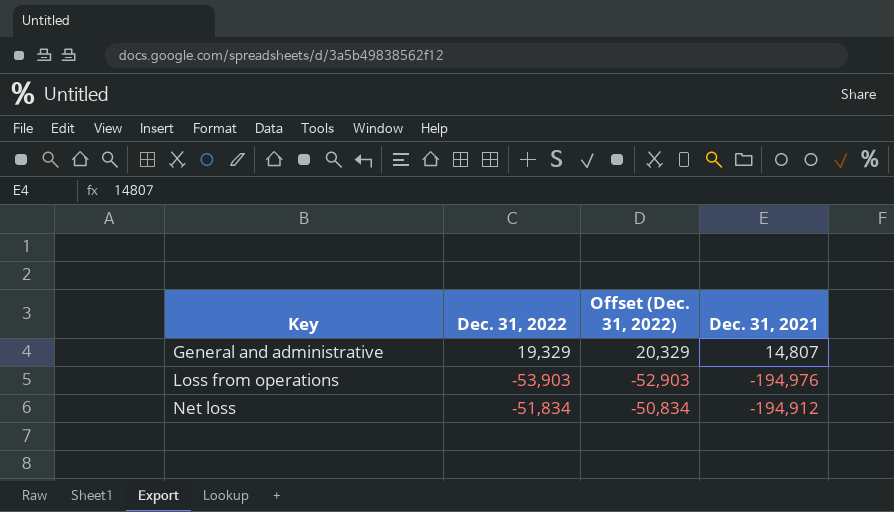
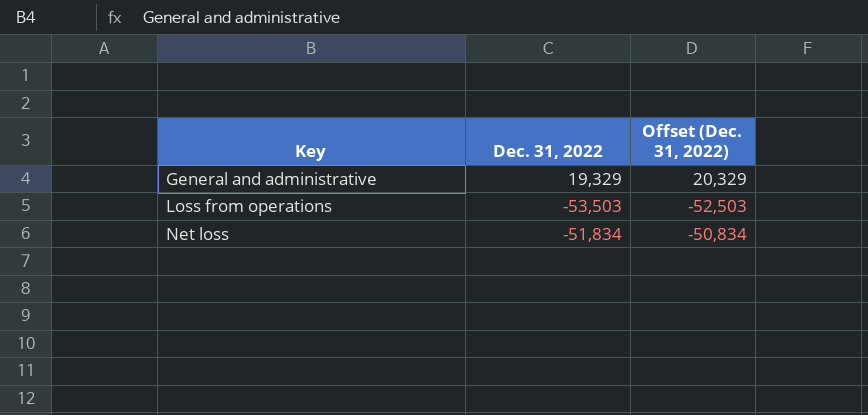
column Dec. 31, 2021 | position: 4 -> none
Loss from operations | Dec. 31, 2022: -53,903 -> -53,503
Loss from operations | Offset (Dec. 31, 2022): -52,903 -> -52,503

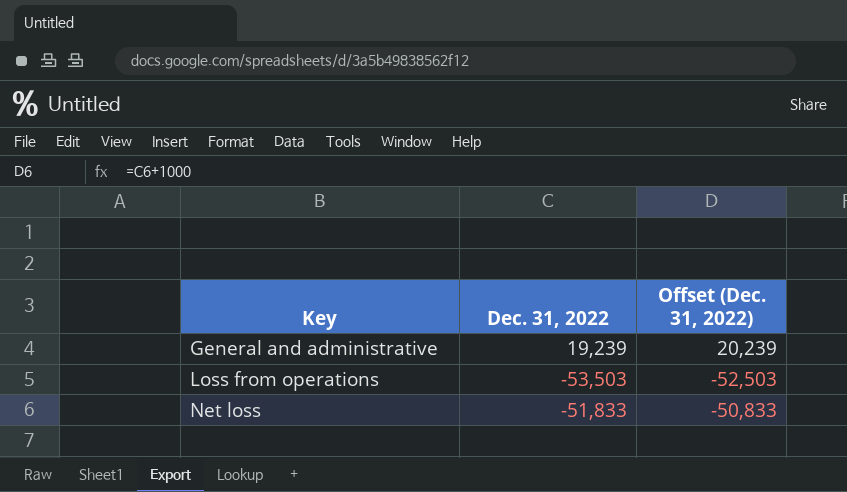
General and administrative | Dec. 31, 2022: 19,329 -> 19,239
General and administrative | Offset (Dec. 31, 2022): 20,329 -> 20,239
Net loss | Dec. 31, 2022: -51,834 -> -51,833
Net loss | Offset (Dec. 31, 2022): -50,834 -> -50,833

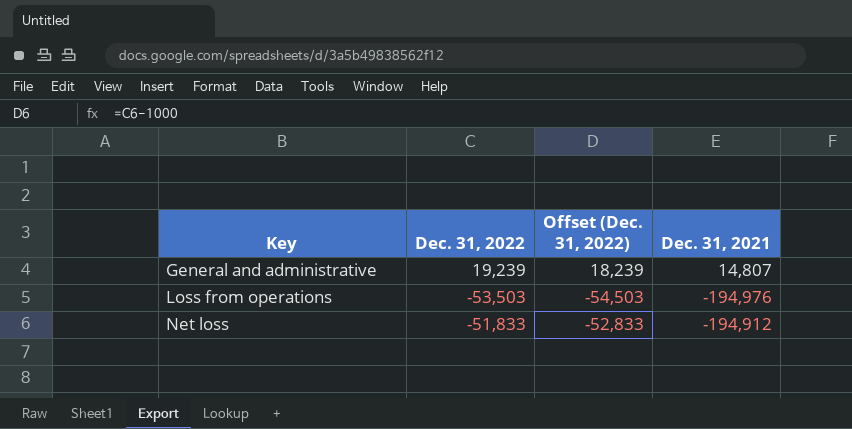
column Offset (Dec. 31, 2022) | formula: [Dec. 31, 2022] + 1000 -> [Dec. 31, 2022] - 1000
column Dec. 31, 2021 | position: none -> 4

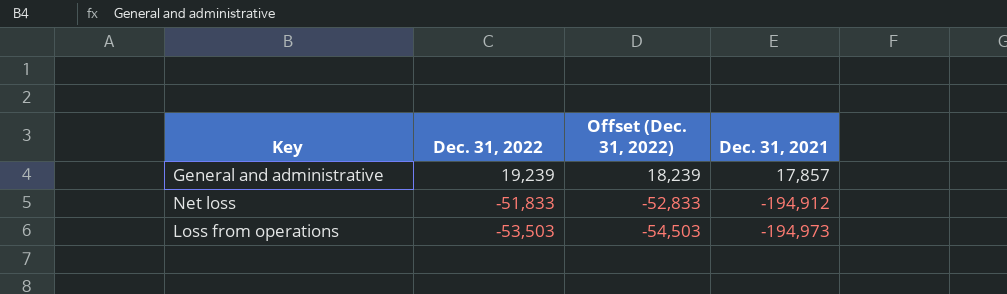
row order: Key ascending -> Dec. 31, 2022 descending
General and administrative | Dec. 31, 2021: 14,807 -> 17,857
Loss from operations | Dec. 31, 2021: -194,976 -> -194,973

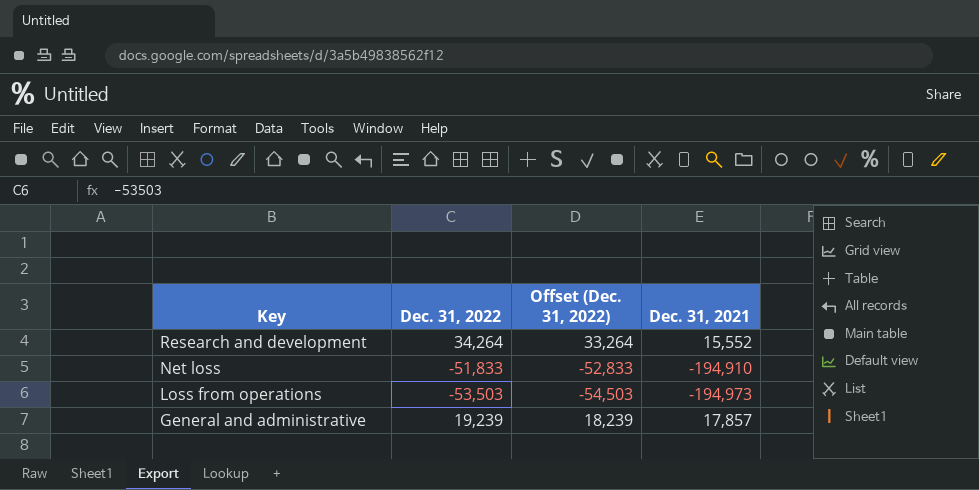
row order: Dec. 31, 2022 descending -> Key descending
row Research and development: none -> 34,264 | 33,264 | 15,552
Net loss | Dec. 31, 2021: -194,912 -> -194,910

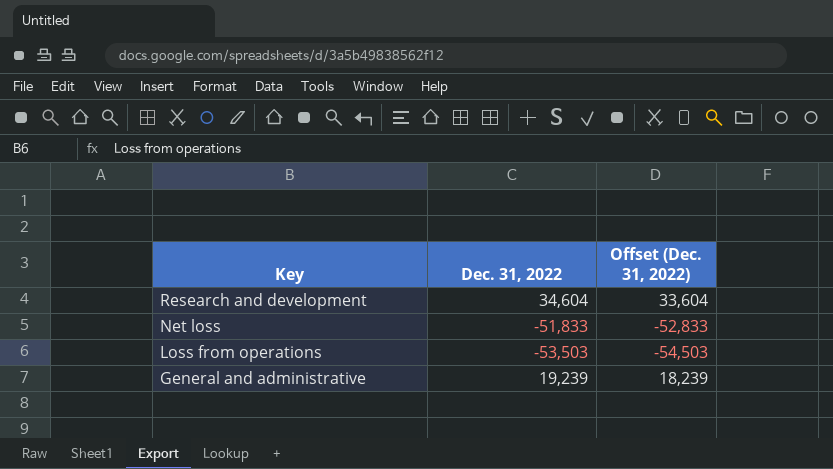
column Dec. 31, 2021 | position: 4 -> none
Research and development | Dec. 31, 2022: 34,264 -> 34,604
Research and development | Offset (Dec. 31, 2022): 33,264 -> 33,604

